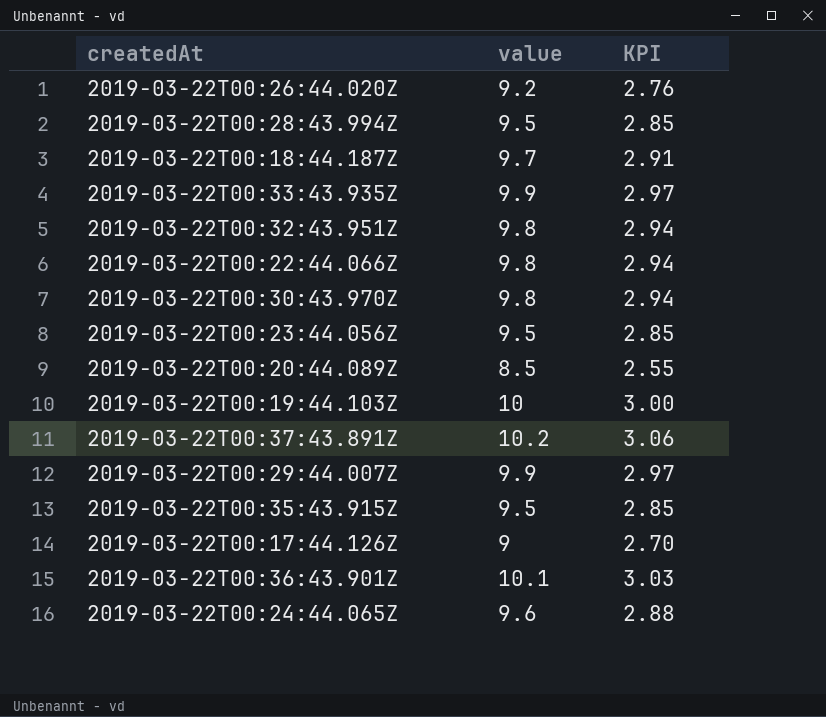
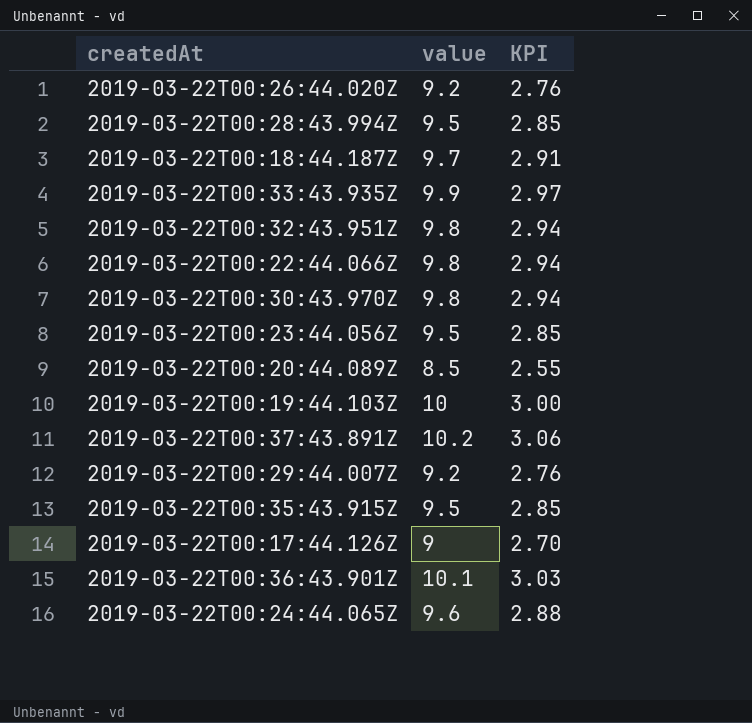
2019-03-22T00:29:44.007Z | value: 9.9 -> 9.2
2019-03-22T00:29:44.007Z | KPI: 2.97 -> 2.76

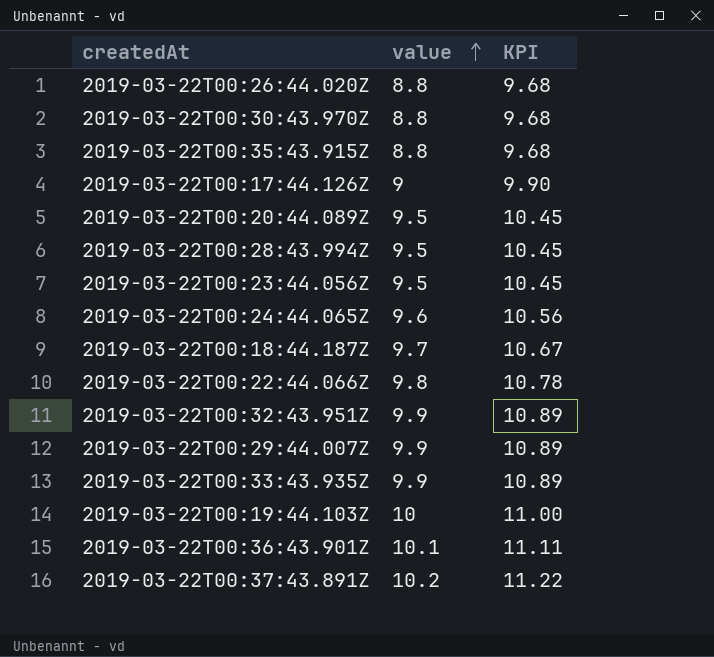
row order: none -> value ascending
column KPI | formula: [value] * 0.3 -> [value] * 1.1
2019-03-22T00:26:44.020Z | value: 9.2 -> 8.8
2019-03-22T00:30:43.970Z | value: 9.8 -> 8.8
2019-03-22T00:35:43.915Z | value: 9.5 -> 8.8
2019-03-22T00:20:44.089Z | value: 8.5 -> 9.5
2019-03-22T00:32:43.951Z | value: 9.8 -> 9.9
2019-03-22T00:29:44.007Z | value: 9.2 -> 9.9

